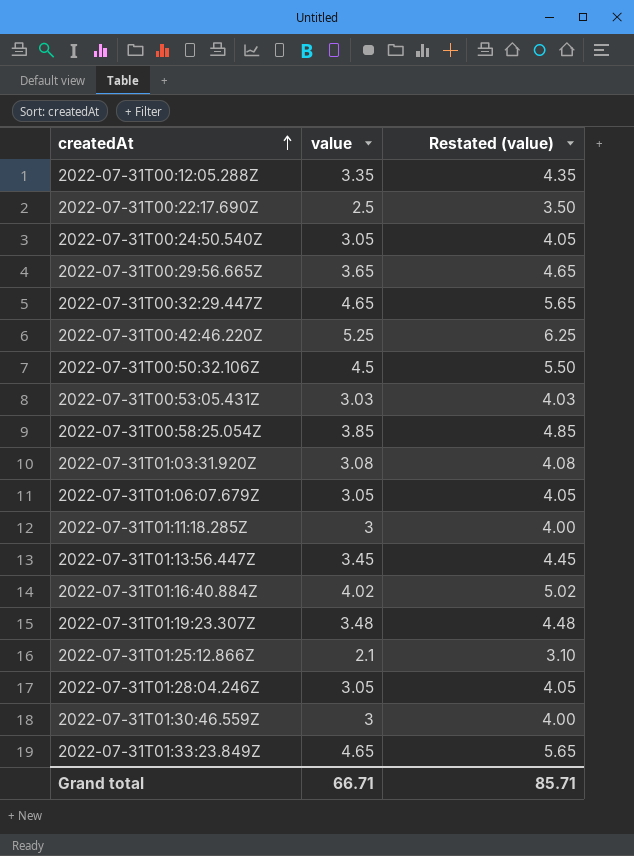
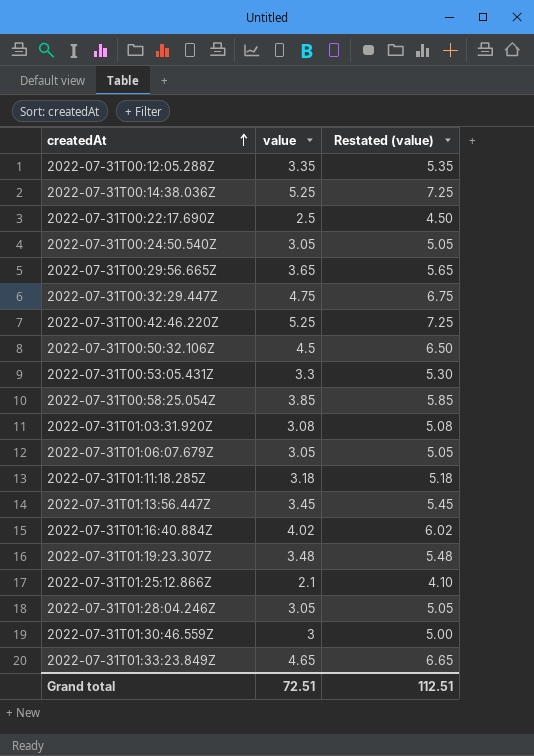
column Restated (value) | formula: [value] + 1 -> [value] + 2
row 2022-07-31T00:14:38.036Z: none -> 5.25 | 7.25
2022-07-31T00:32:29.447Z | value: 4.65 -> 4.75
2022-07-31T00:53:05.431Z | value: 3.03 -> 3.3
2022-07-31T01:11:18.285Z | value: 3 -> 3.18
Grand total | value: 66.71 -> 72.51
Grand total | Restated (value): 85.71 -> 112.51

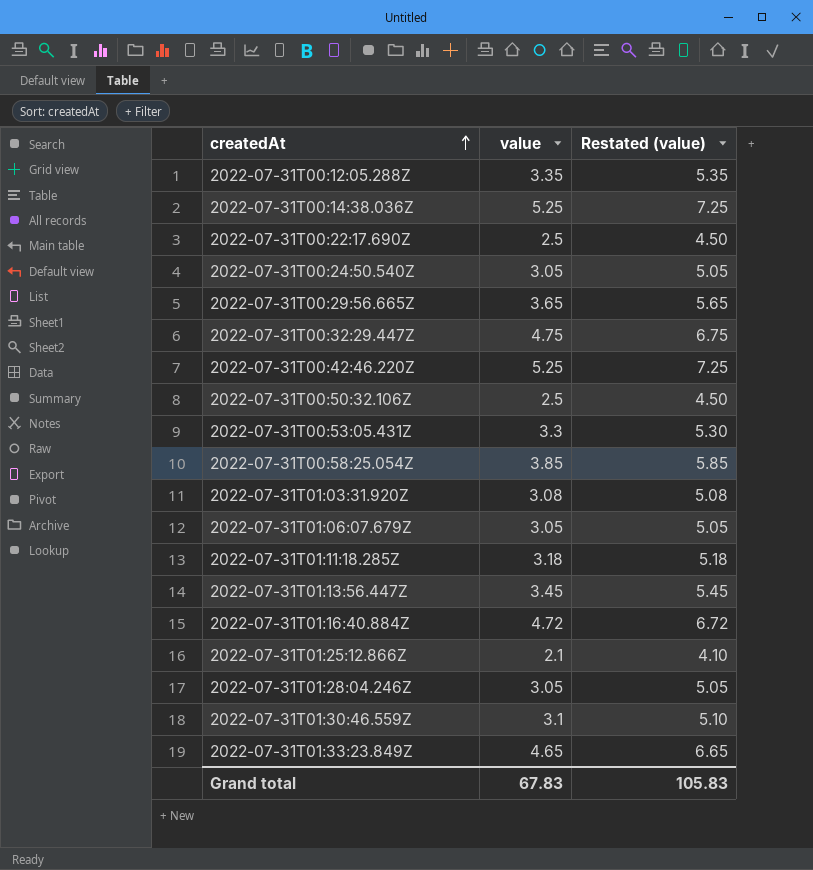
row 2022-07-31T01:19:23.307Z: 3.48 | 5.48 -> none
2022-07-31T00:50:32.106Z | value: 4.5 -> 2.5
2022-07-31T00:50:32.106Z | Restated (value): 6.50 -> 4.50
2022-07-31T01:16:40.884Z | value: 4.02 -> 4.72
2022-07-31T01:16:40.884Z | Restated (value): 6.02 -> 6.72
2022-07-31T01:30:46.559Z | value: 3 -> 3.1
2022-07-31T01:30:46.559Z | Restated (value): 5.00 -> 5.10
Grand total | value: 72.51 -> 67.83
Grand total | Restated (value): 112.51 -> 105.83

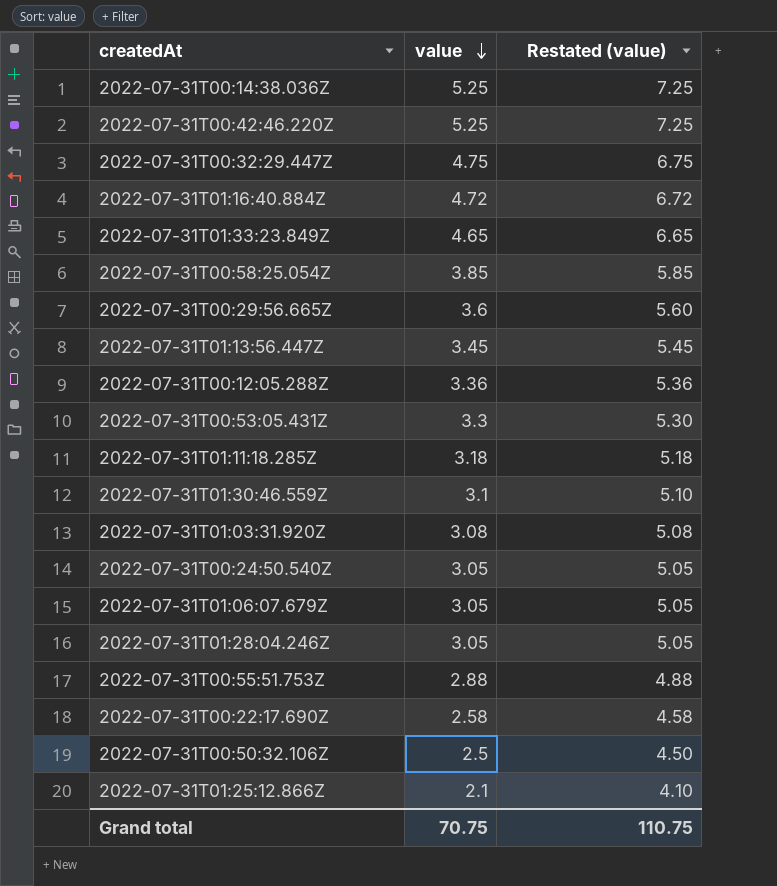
row order: createdAt ascending -> value descending
2022-07-31T00:29:56.665Z | value: 3.65 -> 3.6
2022-07-31T00:29:56.665Z | Restated (value): 5.65 -> 5.60
2022-07-31T00:12:05.288Z | value: 3.35 -> 3.36
2022-07-31T00:12:05.288Z | Restated (value): 5.35 -> 5.36
row 2022-07-31T00:55:51.753Z: none -> 2.88 | 4.88
2022-07-31T00:22:17.690Z | value: 2.5 -> 2.58
2022-07-31T00:22:17.690Z | Restated (value): 4.50 -> 4.58
Grand total | value: 67.83 -> 70.75
Grand total | Restated (value): 105.83 -> 110.75

